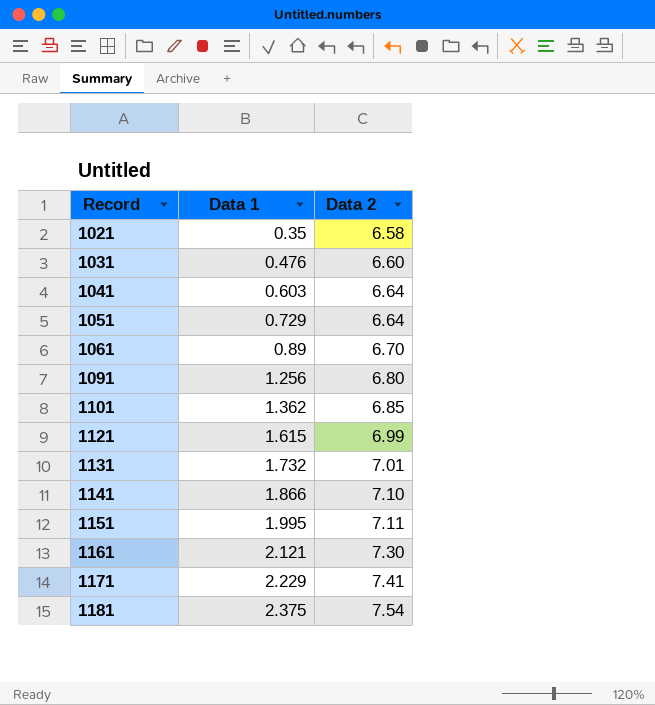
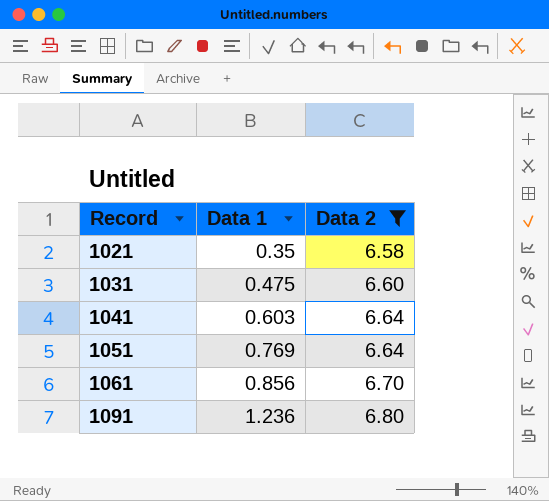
filter: none -> Data 2 <= 6.80
1031 | Data 1: 0.476 -> 0.475
1051 | Data 1: 0.729 -> 0.769
1061 | Data 1: 0.89 -> 0.856
1091 | Data 1: 1.256 -> 1.236

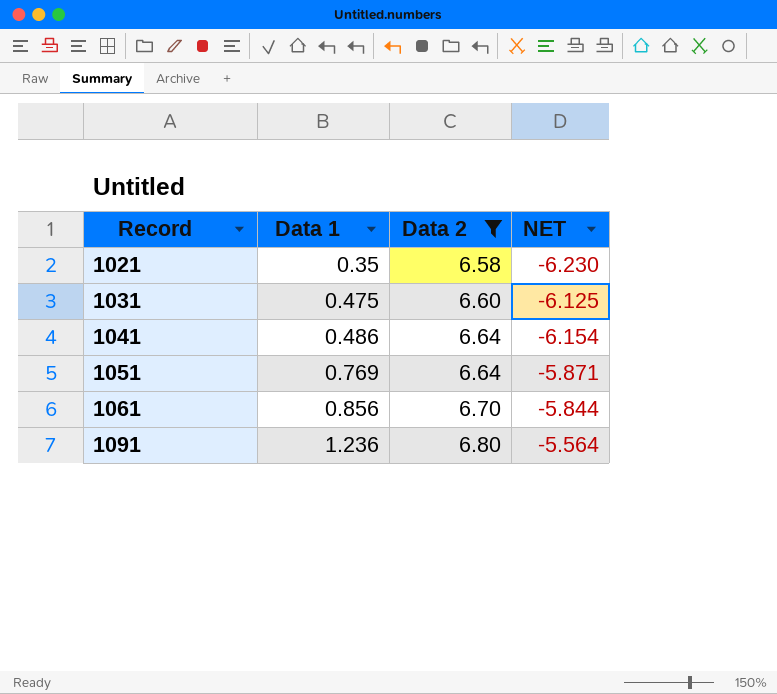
column NET | formula: none -> [Data 1] - [Data 2]
1041 | Data 1: 0.603 -> 0.486

